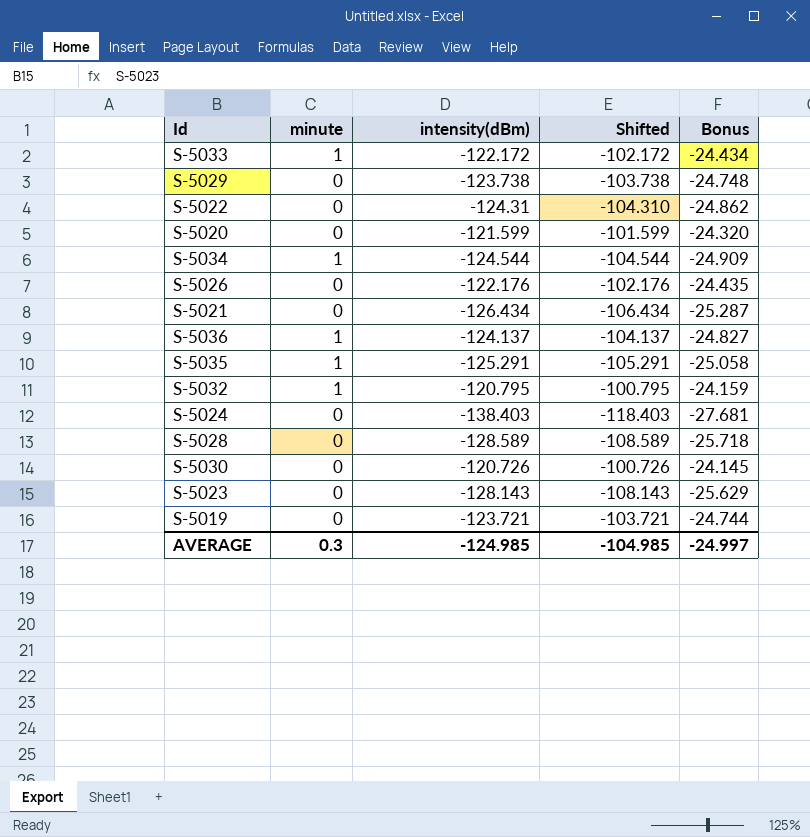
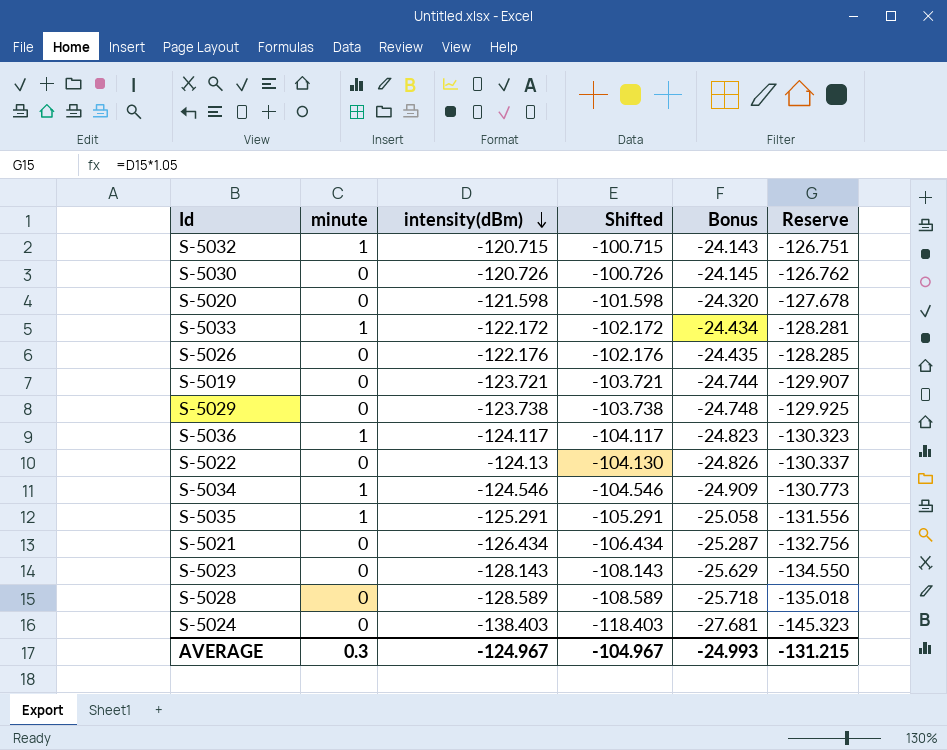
row order: none -> intensity(dBm) descending
column Reserve | formula: none -> [intensity(dBm)] * 1.05
S-5032 | intensity(dBm): -120.795 -> -120.715
S-5032 | Shifted: -100.795 -> -100.715
S-5032 | Bonus: -24.159 -> -24.143
S-5020 | intensity(dBm): -121.599 -> -121.598
S-5020 | Shifted: -101.599 -> -101.598
S-5036 | intensity(dBm): -124.137 -> -124.117
S-5036 | Shifted: -104.137 -> -104.117
S-5036 | Bonus: -24.827 -> -24.823
S-5022 | intensity(dBm): -124.31 -> -124.13
S-5022 | Shifted: -104.310 -> -104.130
S-5022 | Bonus: -24.862 -> -24.826
S-5034 | intensity(dBm): -124.544 -> -124.546
S-5034 | Shifted: -104.544 -> -104.546
AVERAGE | intensity(dBm): -124.985 -> -124.967
AVERAGE | Shifted: -104.985 -> -104.967
AVERAGE | Bonus: -24.997 -> -24.993

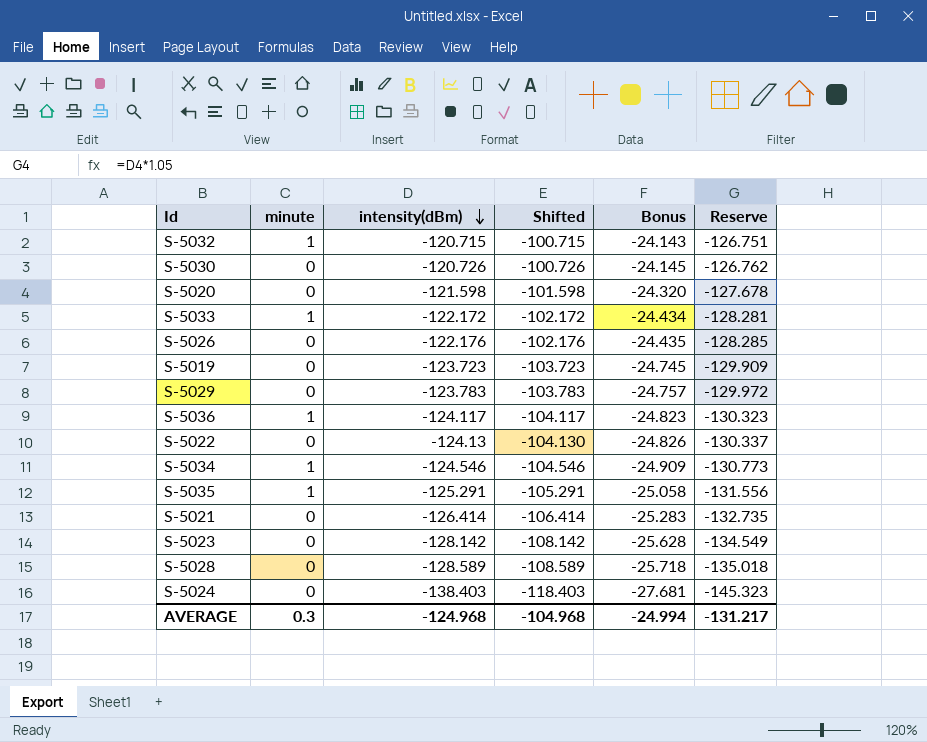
S-5019 | intensity(dBm): -123.721 -> -123.723
S-5019 | Shifted: -103.721 -> -103.723
S-5019 | Bonus: -24.744 -> -24.745
S-5019 | Reserve: -129.907 -> -129.909
S-5029 | intensity(dBm): -123.738 -> -123.783
S-5029 | Shifted: -103.738 -> -103.783
S-5029 | Bonus: -24.748 -> -24.757
S-5029 | Reserve: -129.925 -> -129.972
S-5021 | intensity(dBm): -126.434 -> -126.414
S-5021 | Shifted: -106.434 -> -106.414
S-5021 | Bonus: -25.287 -> -25.283
S-5021 | Reserve: -132.756 -> -132.735
S-5023 | intensity(dBm): -128.143 -> -128.142
S-5023 | Shifted: -108.143 -> -108.142
S-5023 | Bonus: -25.629 -> -25.628
S-5023 | Reserve: -134.550 -> -134.549
AVERAGE | intensity(dBm): -124.967 -> -124.968
AVERAGE | Shifted: -104.967 -> -104.968
AVERAGE | Bonus: -24.993 -> -24.994
AVERAGE | Reserve: -131.215 -> -131.217

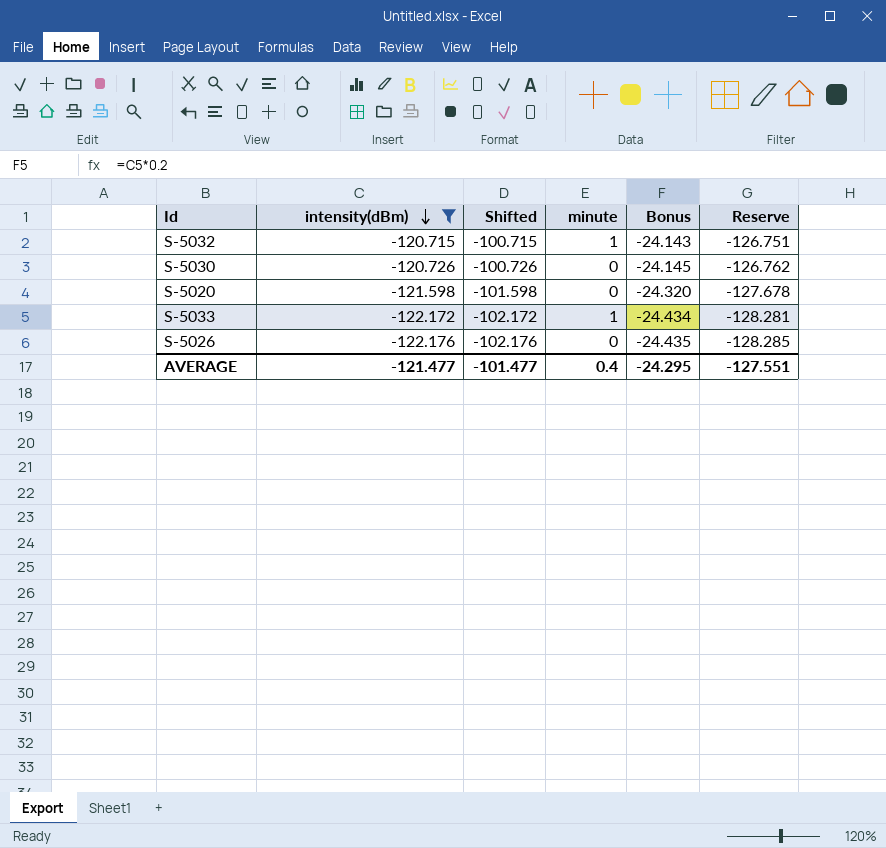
filter: none -> intensity(dBm) >= -122.176
column minute | position: 2 -> 4
AVERAGE | intensity(dBm): -124.968 -> -121.477
AVERAGE | Shifted: -104.968 -> -101.477
AVERAGE | minute: 0.3 -> 0.4
AVERAGE | Bonus: -24.994 -> -24.295
AVERAGE | Reserve: -131.217 -> -127.551

